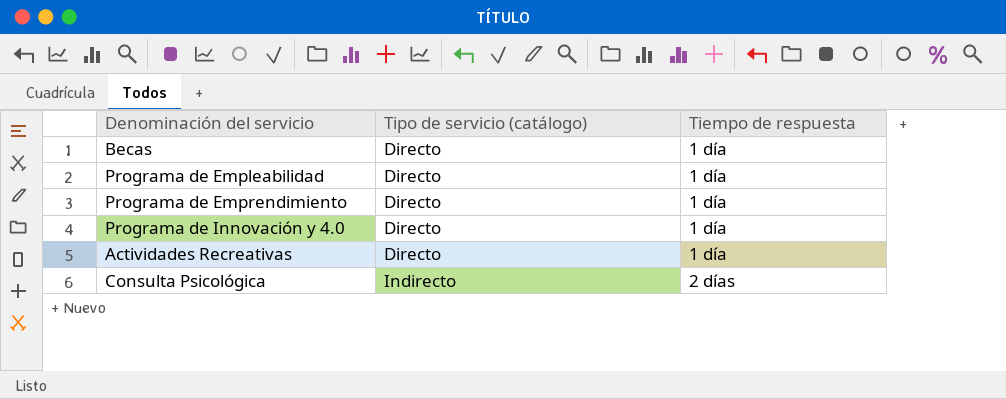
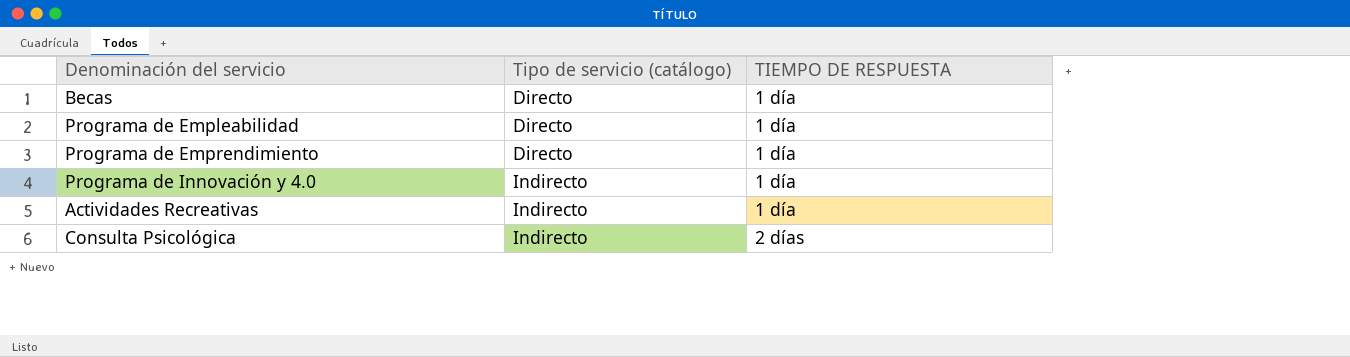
column name: Tiempo de respuesta -> TIEMPO DE RESPUESTA
Programa de Innovación y 4.0 | Tipo de servicio (catálogo): Directo -> Indirecto
Actividades Recreativas | Tipo de servicio (catálogo): Directo -> Indirecto

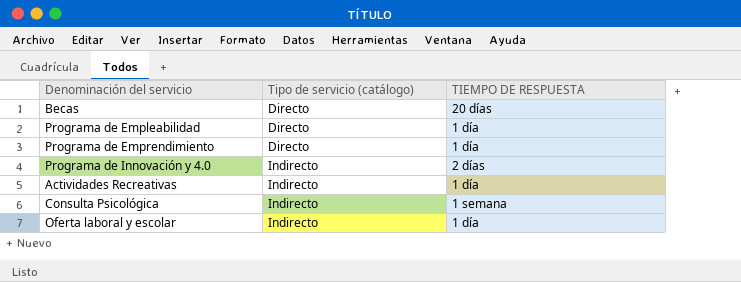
Becas | TIEMPO DE RESPUESTA: 1 día -> 20 días
Programa de Innovación y 4.0 | TIEMPO DE RESPUESTA: 1 día -> 2 días
Consulta Psicológica | TIEMPO DE RESPUESTA: 2 días -> 1 semana
row Oferta laboral y escolar: none -> Indirecto | 1 día

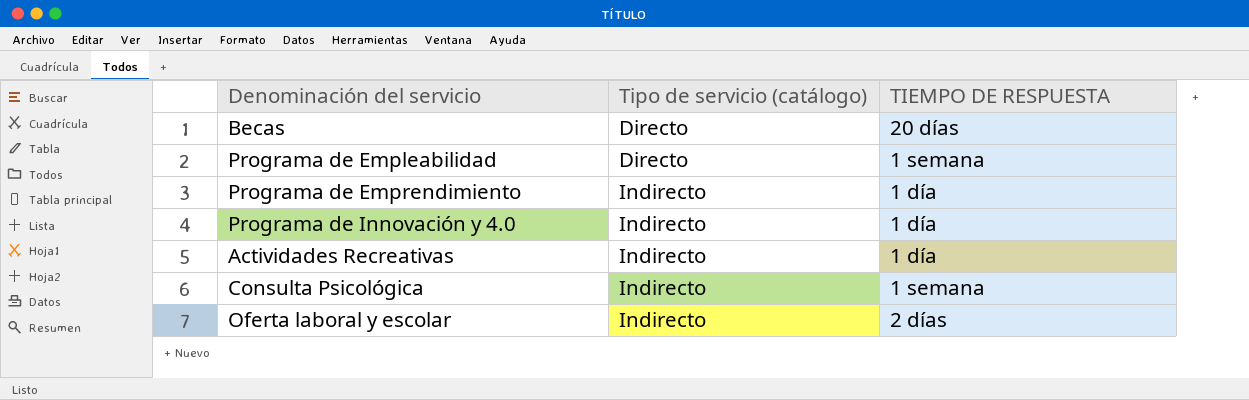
Programa de Empleabilidad | TIEMPO DE RESPUESTA: 1 día -> 1 semana
Programa de Emprendimiento | Tipo de servicio (catálogo): Directo -> Indirecto
Programa de Innovación y 4.0 | TIEMPO DE RESPUESTA: 2 días -> 1 día
Oferta laboral y escolar | TIEMPO DE RESPUESTA: 1 día -> 2 días

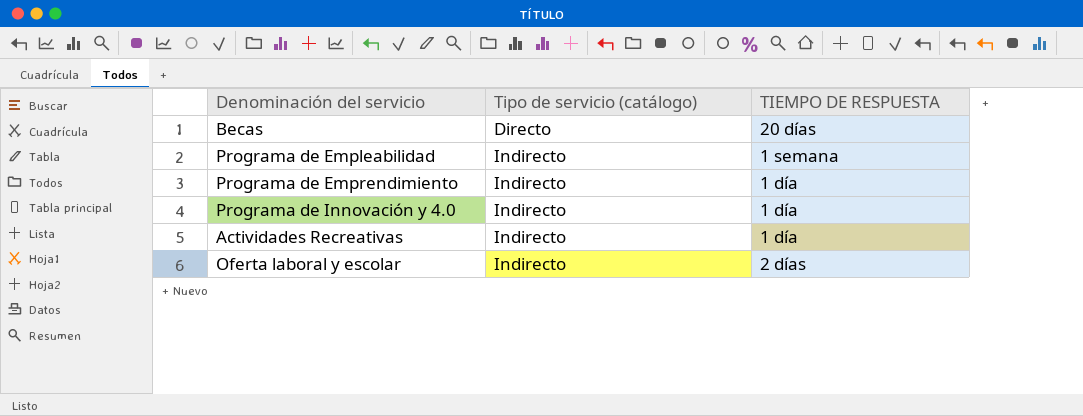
row Consulta Psicológica: Indirecto | 1 semana -> none
Programa de Empleabilidad | Tipo de servicio (catálogo): Directo -> Indirecto

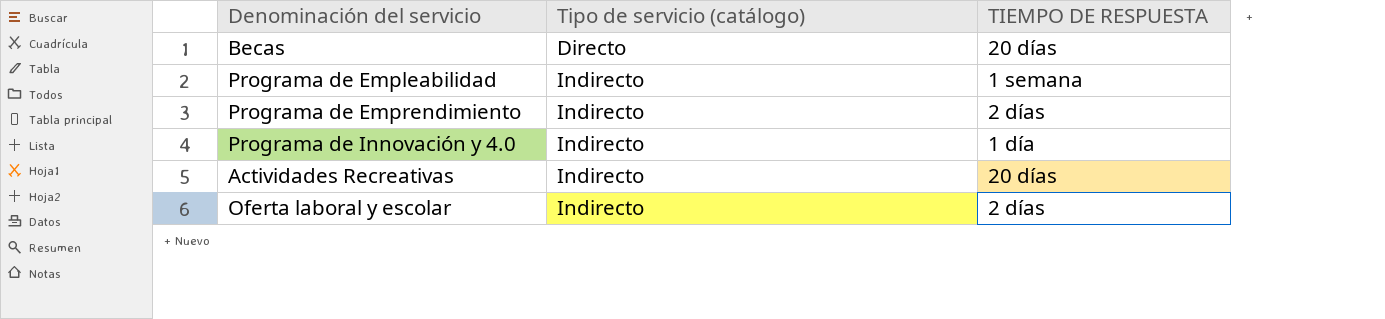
Programa de Emprendimiento | TIEMPO DE RESPUESTA: 1 día -> 2 días
Actividades Recreativas | TIEMPO DE RESPUESTA: 1 día -> 20 días

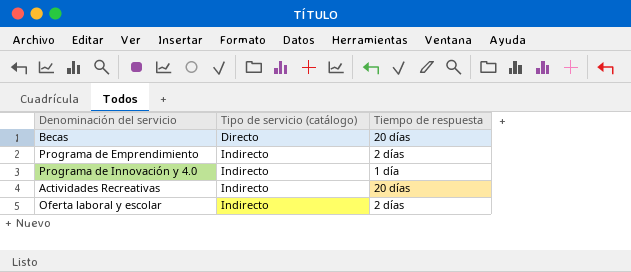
column name: TIEMPO DE RESPUESTA -> Tiempo de respuesta
row Programa de Empleabilidad: Indirecto | 1 semana -> none

